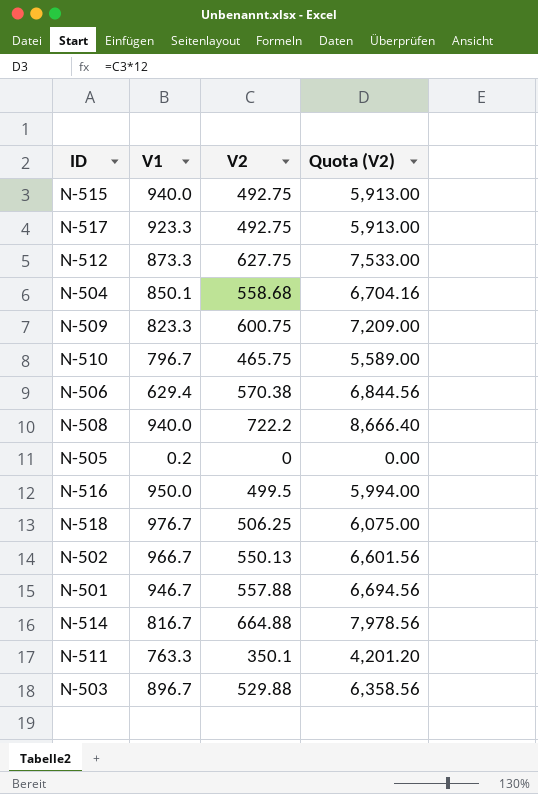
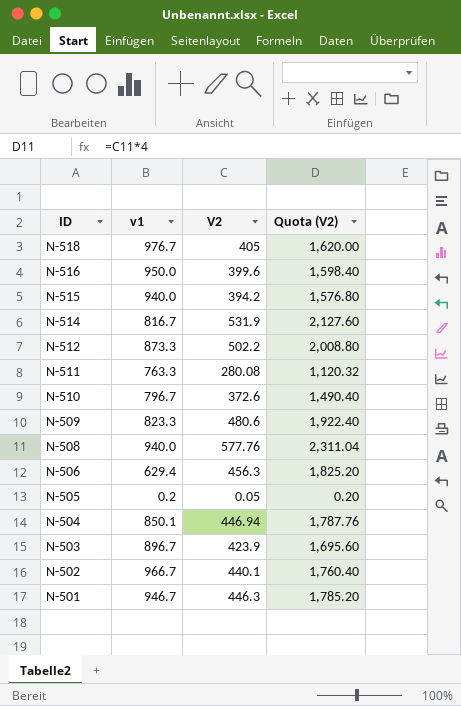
row order: none -> ID descending
column name: V1 -> v1
column Quota (V2) | formula: [V2] * 12 -> [V2] * 4
row N-517: 923.3 | 492.75 | 5,913.00 -> none
N-518 | V2: 506.25 -> 405
N-516 | V2: 499.5 -> 399.6
N-515 | V2: 492.75 -> 394.2
N-514 | V2: 664.88 -> 531.9
N-512 | V2: 627.75 -> 502.2
N-511 | V2: 350.1 -> 280.08
N-510 | V2: 465.75 -> 372.6
N-509 | V2: 600.75 -> 480.6
N-508 | V2: 722.2 -> 577.76
N-506 | V2: 570.38 -> 456.3
N-505 | V2: 0 -> 0.05
N-504 | V2: 558.68 -> 446.94
N-503 | V2: 529.88 -> 423.9
N-502 | V2: 550.13 -> 440.1
N-501 | V2: 557.88 -> 446.3

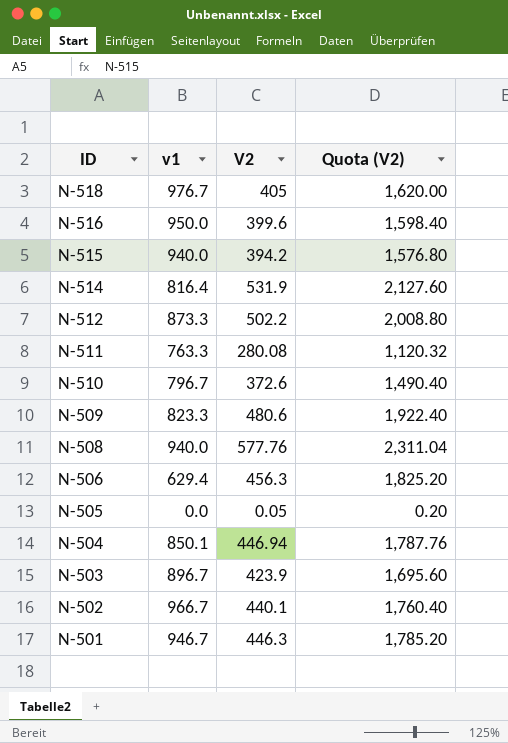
N-514 | v1: 816.7 -> 816.4
N-505 | v1: 0.2 -> 0.0

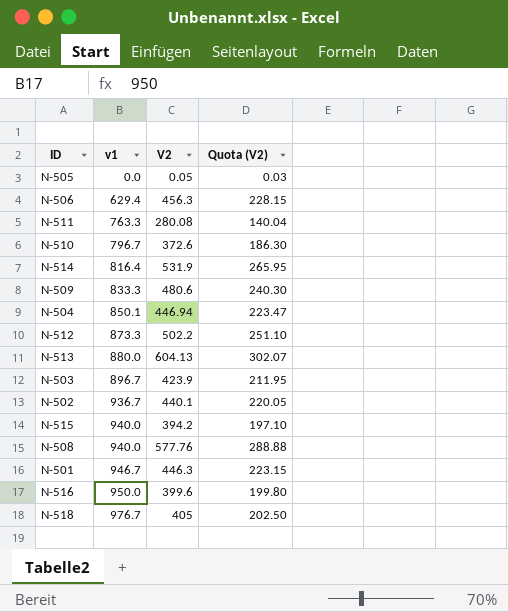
row order: ID descending -> v1 ascending
column Quota (V2) | formula: [V2] * 4 -> [V2] * 0.5
N-509 | v1: 823.3 -> 833.3
row N-513: none -> 880.0 | 604.13 | 302.07
N-502 | v1: 966.7 -> 936.7

